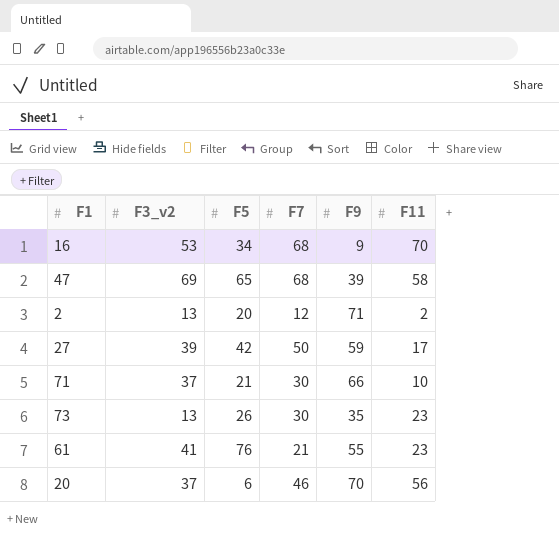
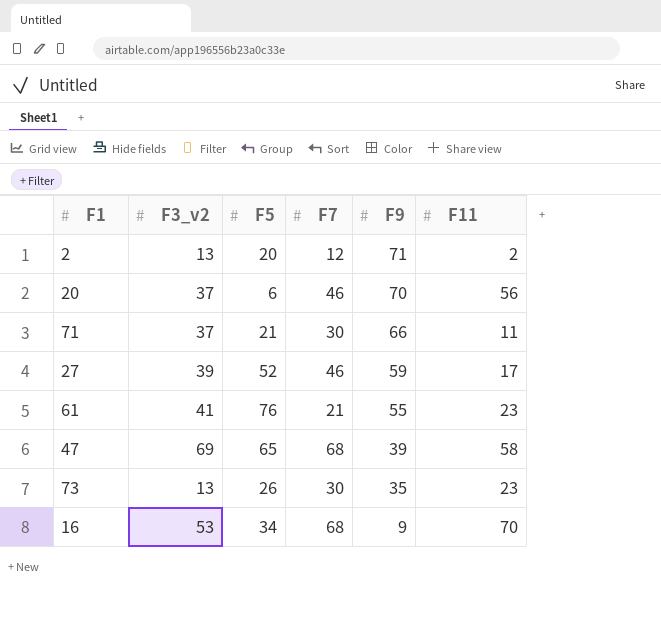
row order: none -> F9 descending
71 | F11: 10 -> 11
27 | F5: 42 -> 52
27 | F7: 50 -> 46

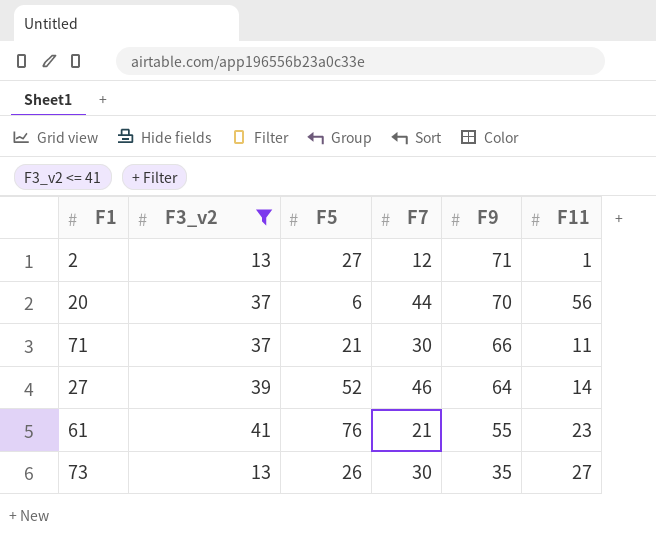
filter: none -> F3_v2 <= 41
2 | F5: 20 -> 27
2 | F11: 2 -> 1
20 | F7: 46 -> 44
27 | F9: 59 -> 64
27 | F11: 17 -> 14
73 | F11: 23 -> 27

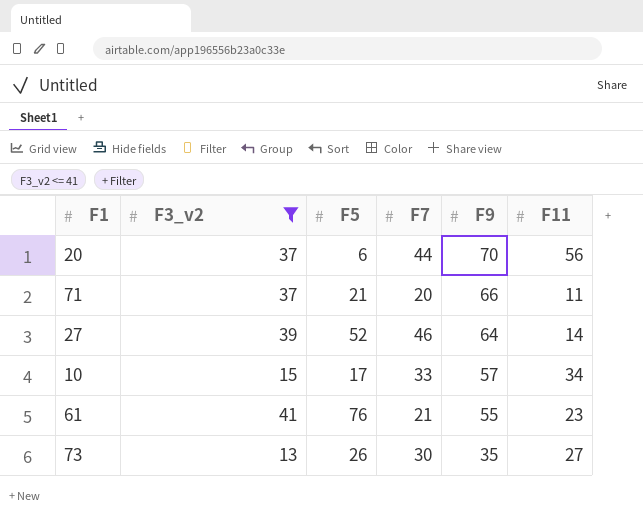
row 2: 13 | 27 | 12 | 71 | 1 -> none
71 | F7: 30 -> 20
row 10: none -> 15 | 17 | 33 | 57 | 34

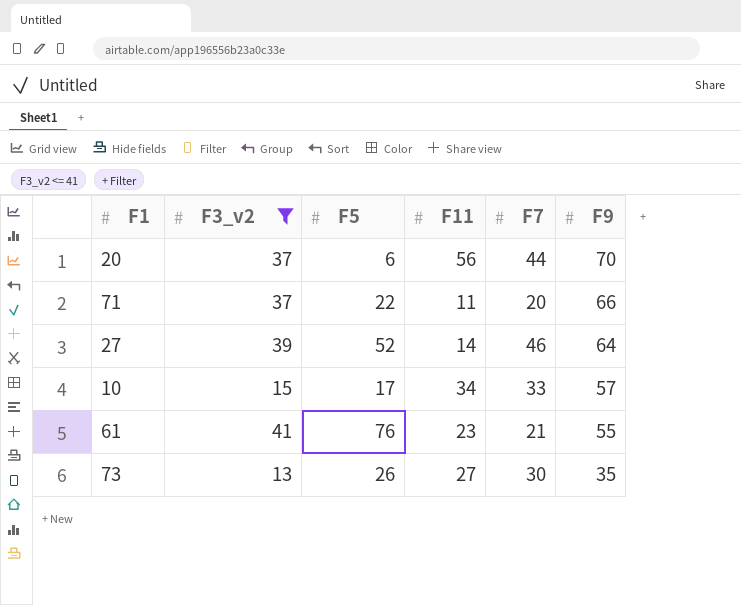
column F11 | position: 6 -> 4
71 | F5: 21 -> 22

